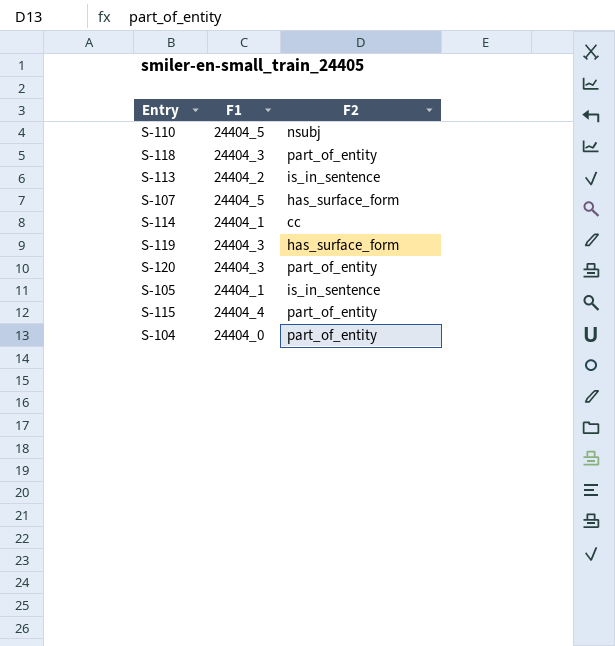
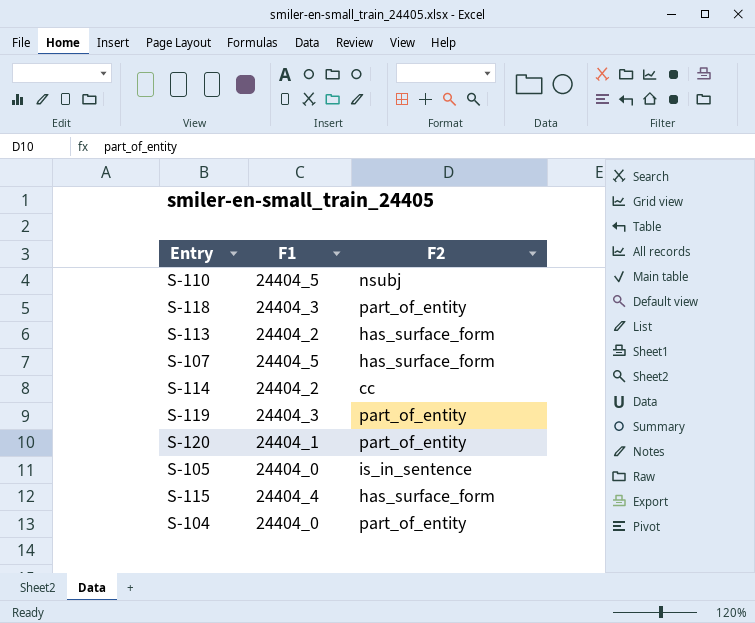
S-113 | F2: is_in_sentence -> has_surface_form
S-114 | F1: 24404_1 -> 24404_2
S-119 | F2: has_surface_form -> part_of_entity
S-120 | F1: 24404_3 -> 24404_1
S-105 | F1: 24404_1 -> 24404_0
S-115 | F2: part_of_entity -> has_surface_form

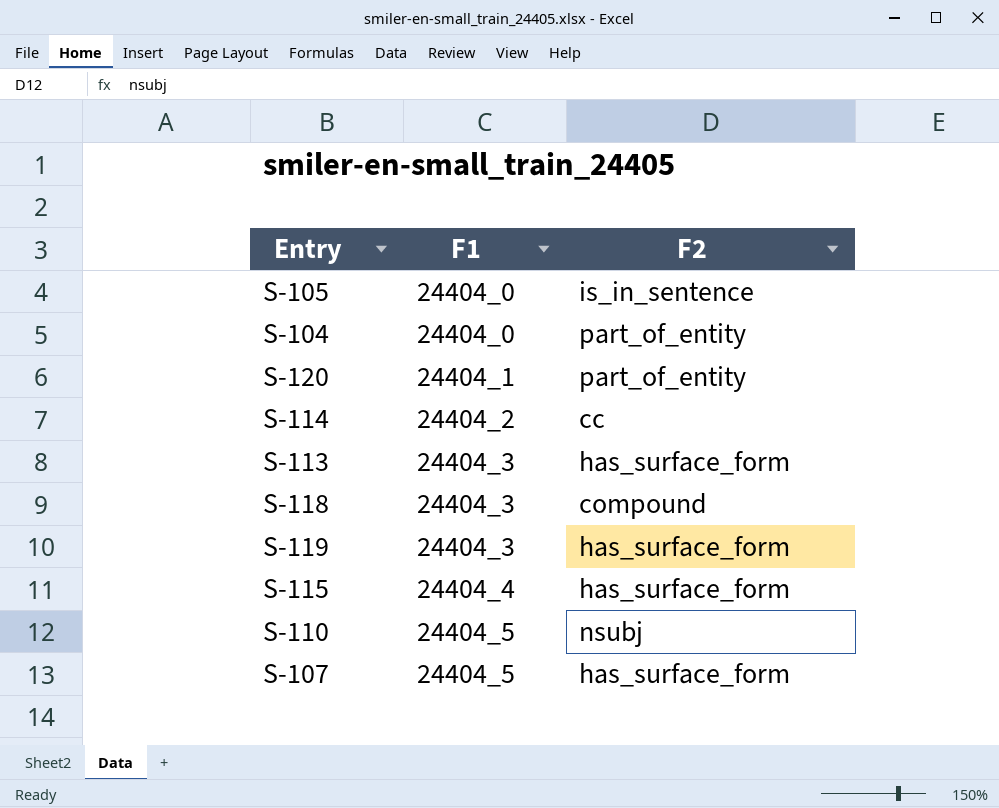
row order: none -> F1 ascending
S-113 | F1: 24404_2 -> 24404_3
S-118 | F2: part_of_entity -> compound
S-119 | F2: part_of_entity -> has_surface_form

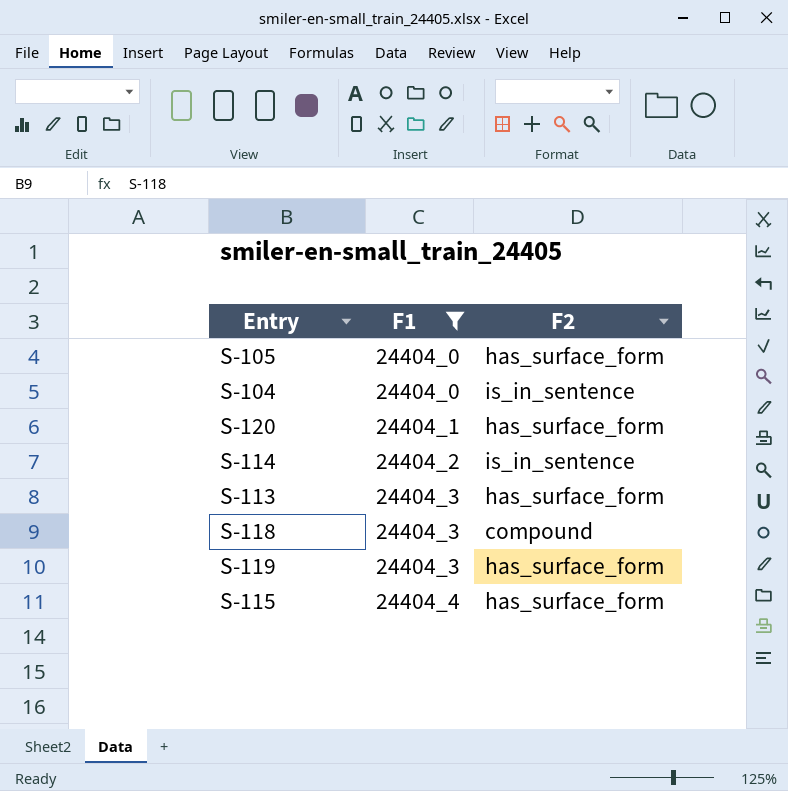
filter: none -> F1 != 24404_5
S-105 | F2: is_in_sentence -> has_surface_form
S-104 | F2: part_of_entity -> is_in_sentence
S-120 | F2: part_of_entity -> has_surface_form
S-114 | F2: cc -> is_in_sentence

